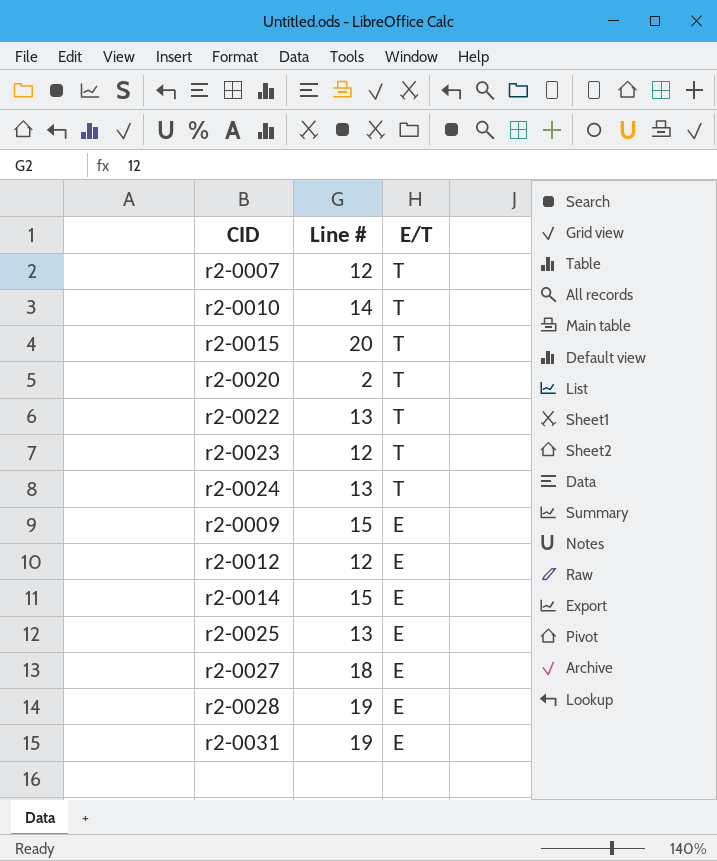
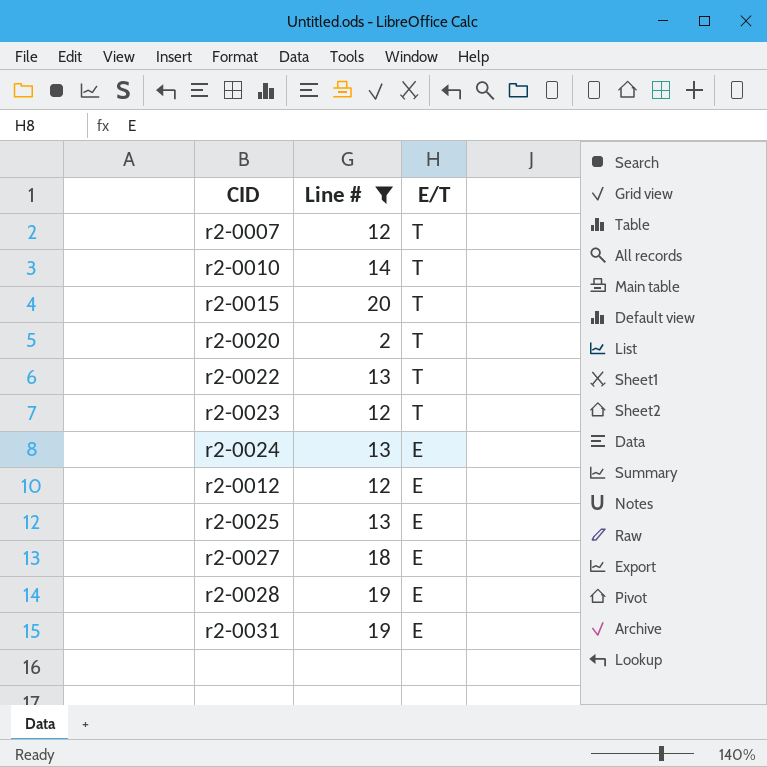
filter: none -> Line # != 15
r2-0024 | E/T: T -> E

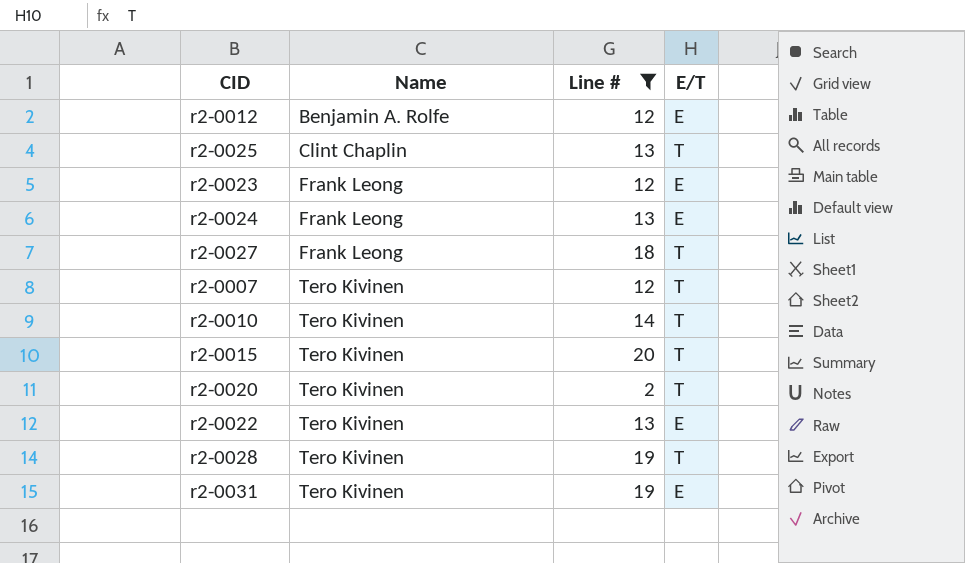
row order: E/T descending -> Name ascending
column Name | position: none -> 2
r2-0025 | E/T: E -> T
r2-0023 | E/T: T -> E
r2-0027 | E/T: E -> T
r2-0022 | E/T: T -> E
r2-0028 | E/T: E -> T

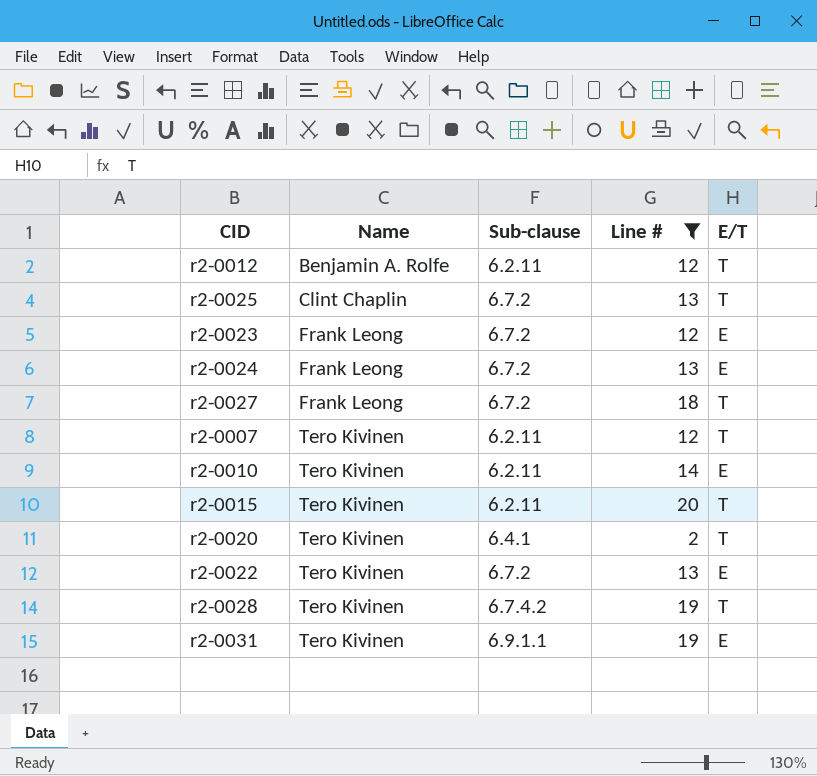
column Sub-clause | position: none -> 3
r2-0012 | E/T: E -> T
r2-0010 | E/T: T -> E

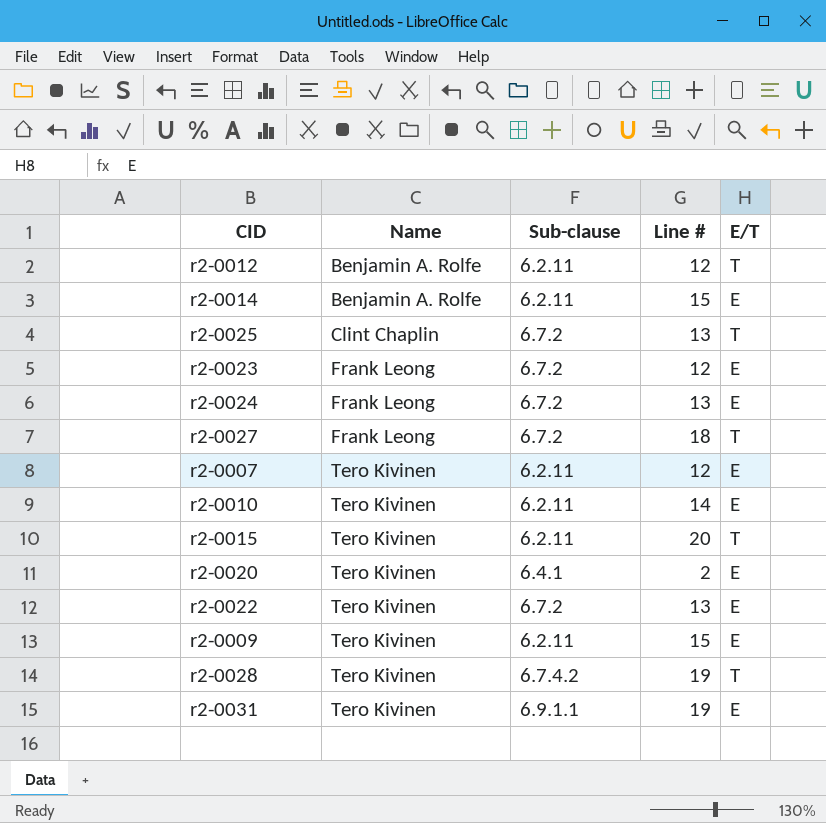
filter: Line # != 15 -> none
r2-0007 | E/T: T -> E
r2-0020 | E/T: T -> E

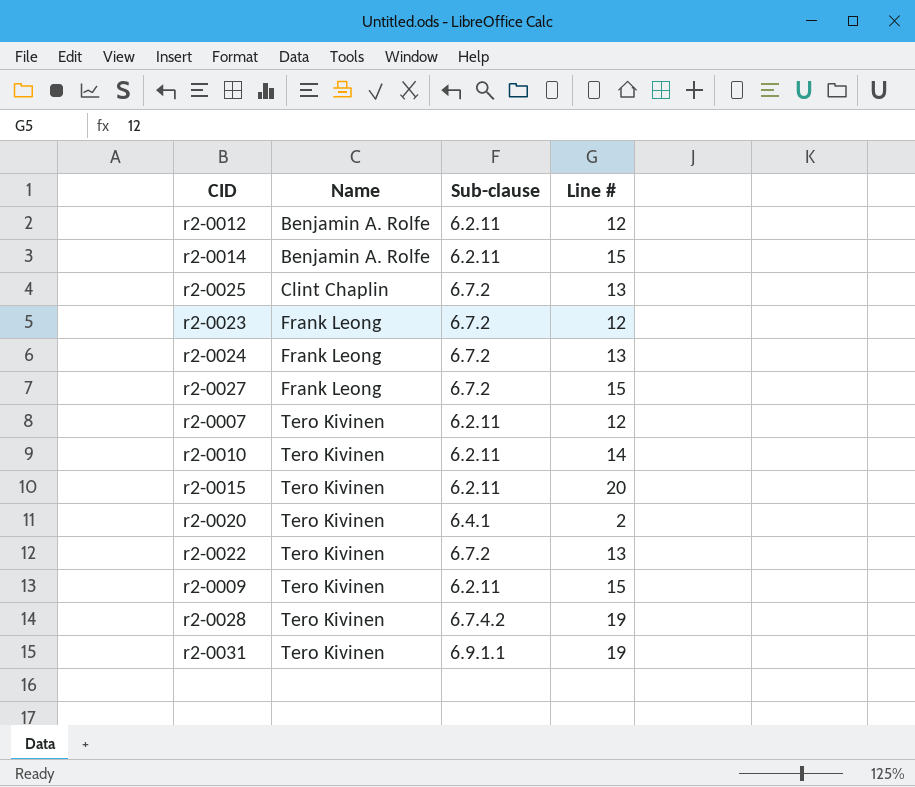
column E/T | position: 5 -> none
r2-0027 | Line #: 18 -> 15

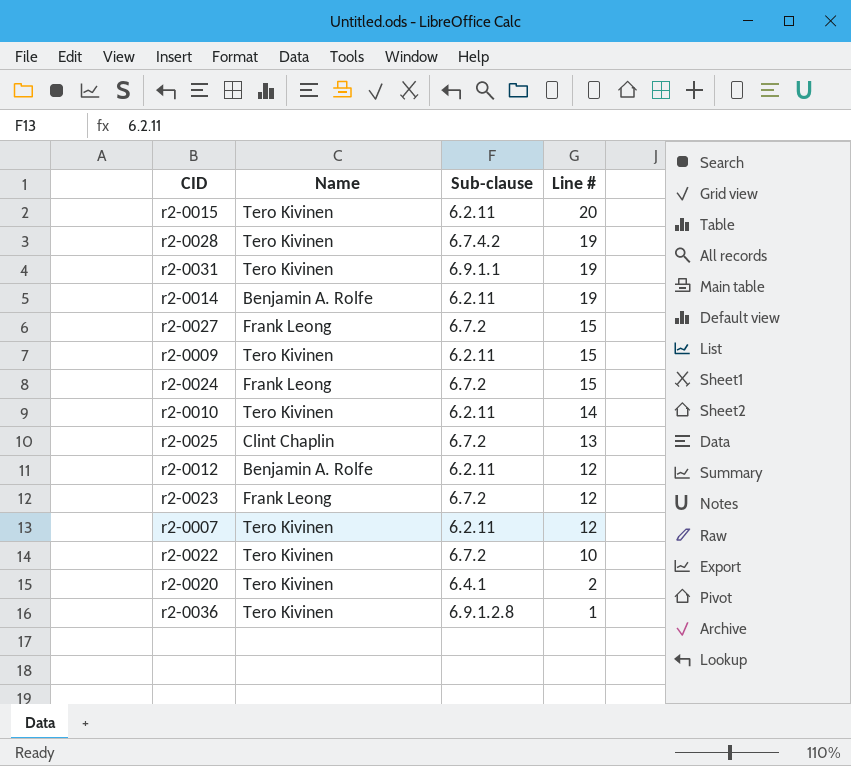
row order: Name ascending -> Line # descending
r2-0014 | Line #: 15 -> 19
r2-0024 | Line #: 13 -> 15
r2-0022 | Line #: 13 -> 10
row r2-0036: none -> Tero Kivinen | 6.9.1.2.8 | 1

